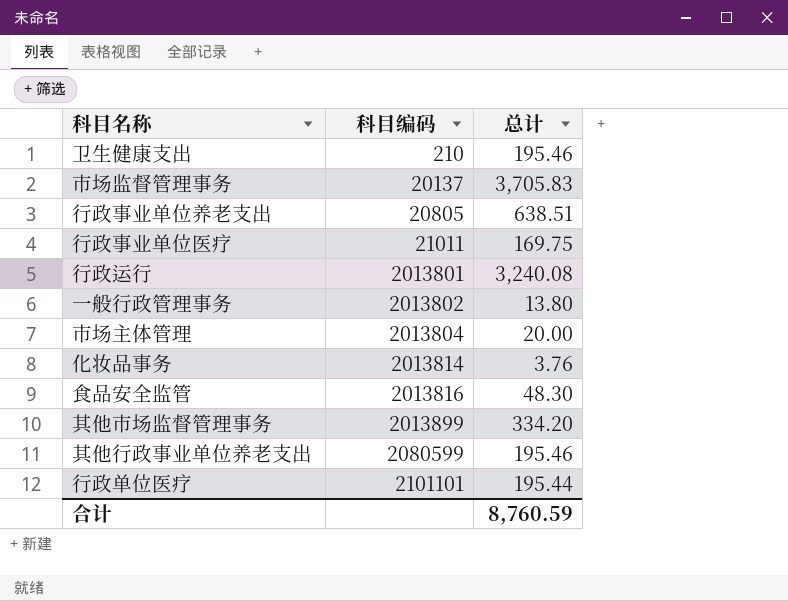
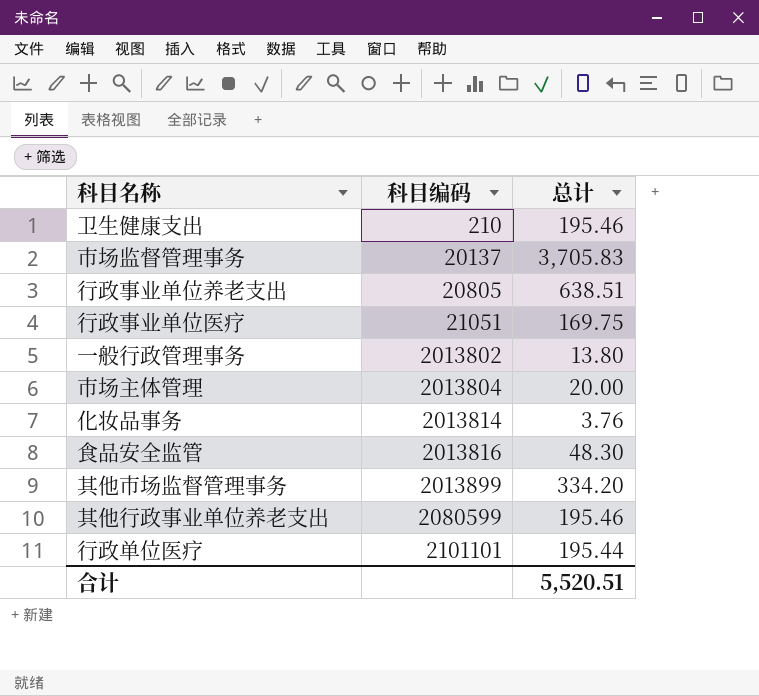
row 行政运行: 2013801 | 3,240.08 -> none
行政事业单位医疗 | 科目编码: 21011 -> 21051
合计 | 总计: 8,760.59 -> 5,520.51

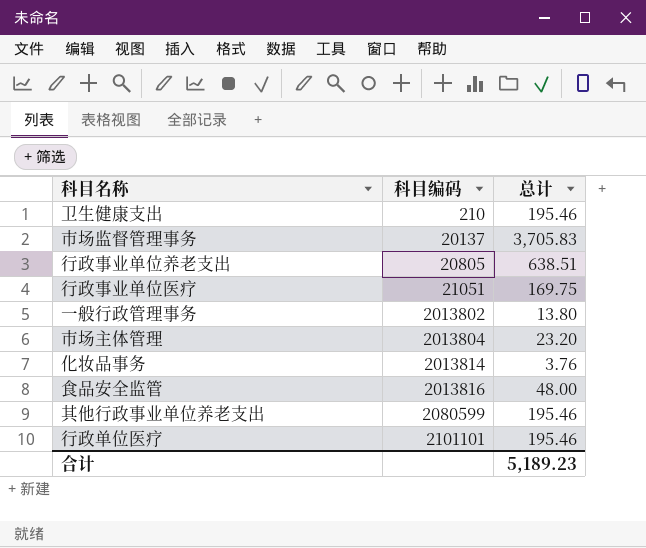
row 其他市场监督管理事务: 2013899 | 334.20 -> none
市场主体管理 | 总计: 20.00 -> 23.20
食品安全监管 | 总计: 48.30 -> 48.00
行政单位医疗 | 总计: 195.44 -> 195.46
合计 | 总计: 5,520.51 -> 5,189.23

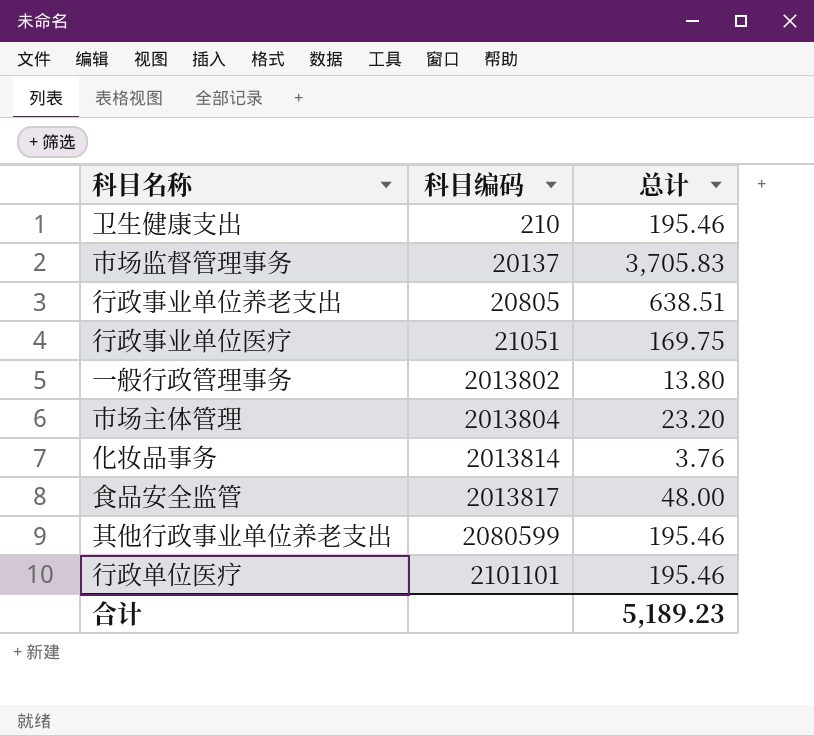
食品安全监管 | 科目编码: 2013816 -> 2013817

